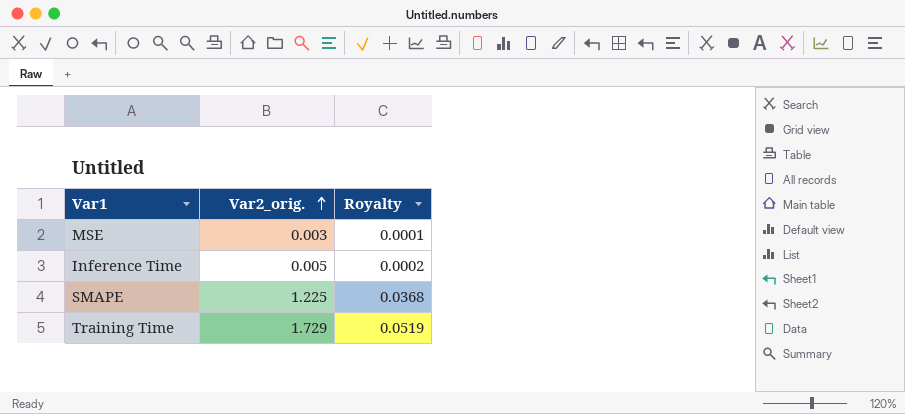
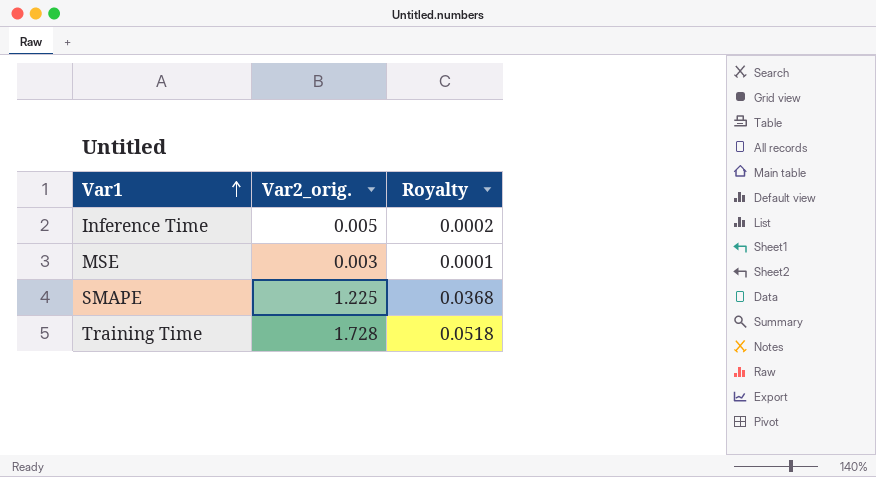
row order: Var2_orig. ascending -> Var1 ascending
Training Time | Var2_orig.: 1.729 -> 1.728
Training Time | Royalty: 0.0519 -> 0.0518

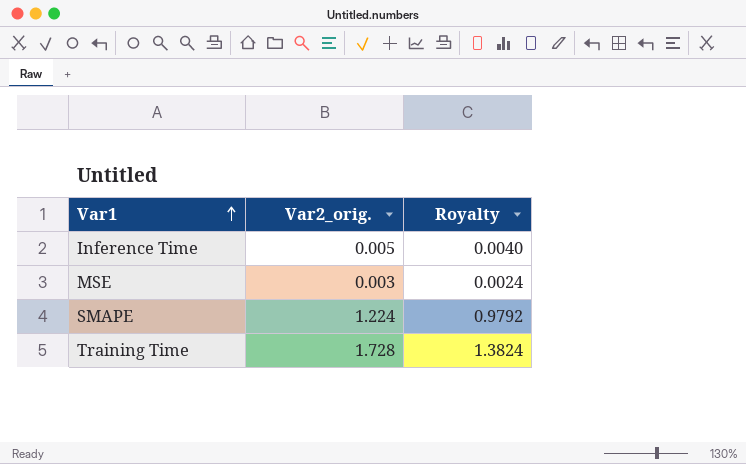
column Royalty | formula: [Var2_orig.] * 0.03 -> [Var2_orig.] * 0.8
SMAPE | Var2_orig.: 1.225 -> 1.224

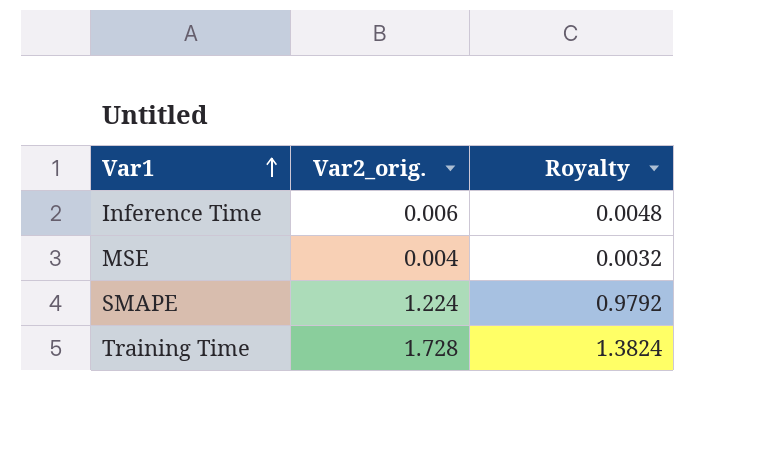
Inference Time | Var2_orig.: 0.005 -> 0.006
Inference Time | Royalty: 0.0040 -> 0.0048
MSE | Var2_orig.: 0.003 -> 0.004
MSE | Royalty: 0.0024 -> 0.0032

